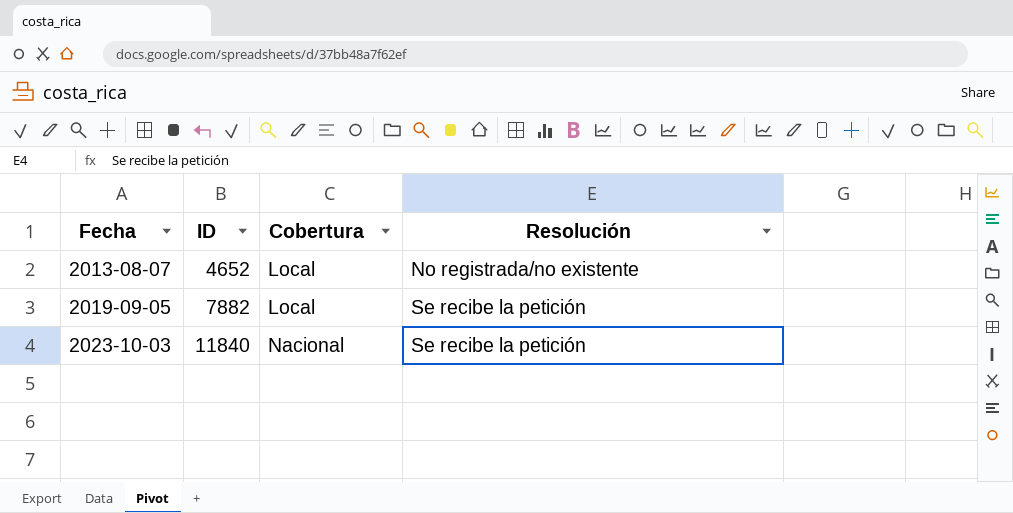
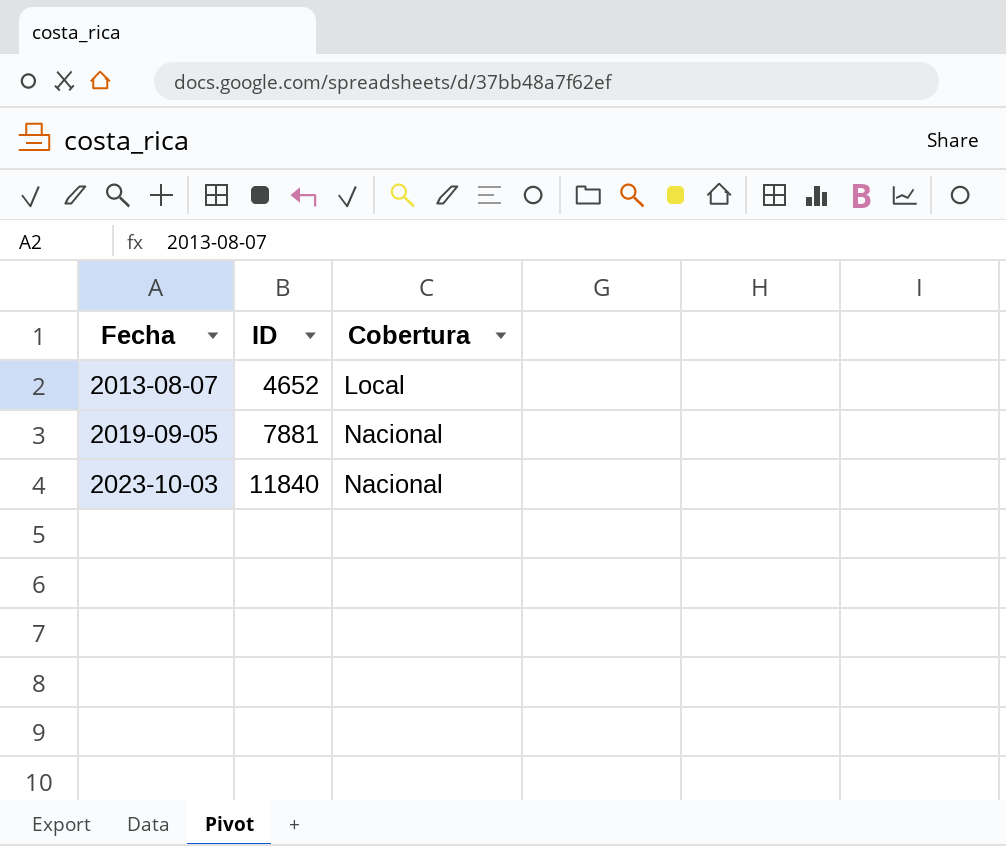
column Resolución | position: 4 -> none
2019-09-05 | ID: 7882 -> 7881
2019-09-05 | Cobertura: Local -> Nacional

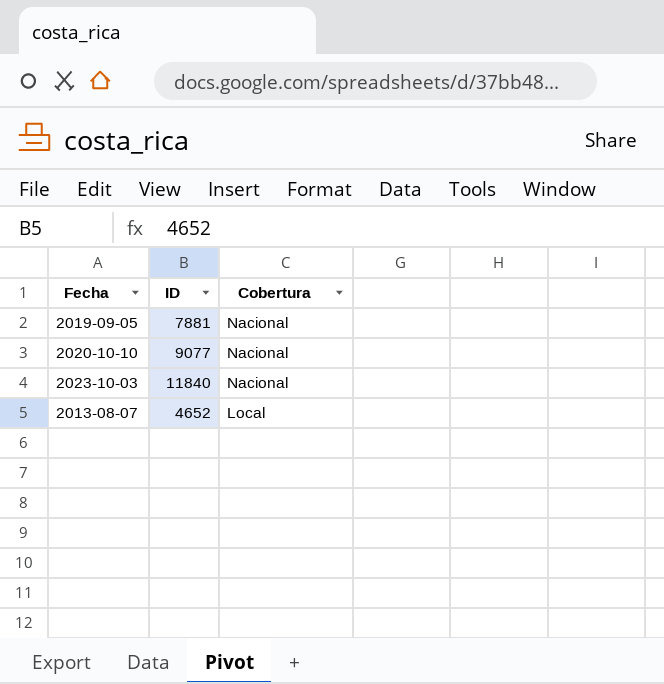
row order: Fecha ascending -> Cobertura descending
row 2020-10-10: none -> 9077 | Nacional

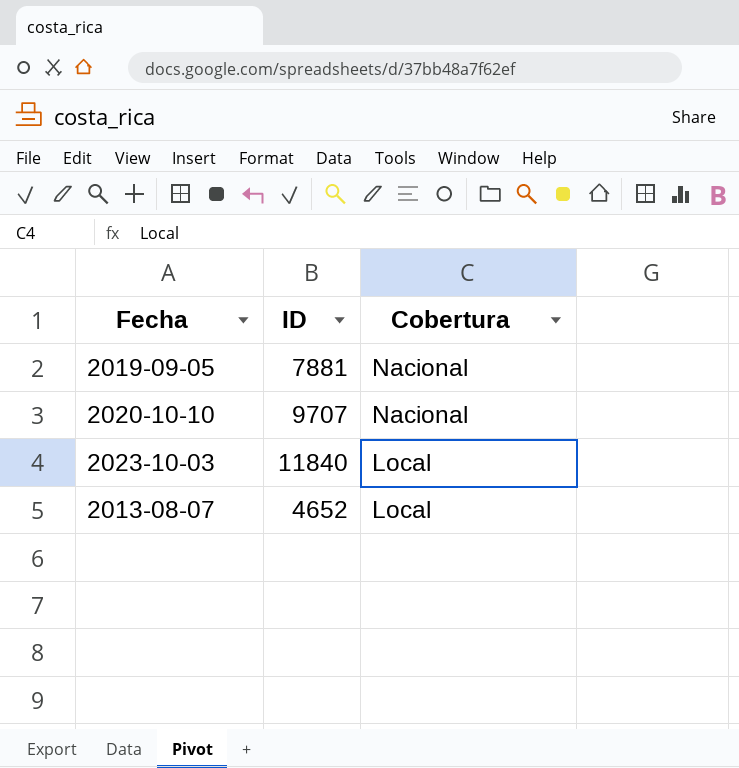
2020-10-10 | ID: 9077 -> 9707
2023-10-03 | Cobertura: Nacional -> Local

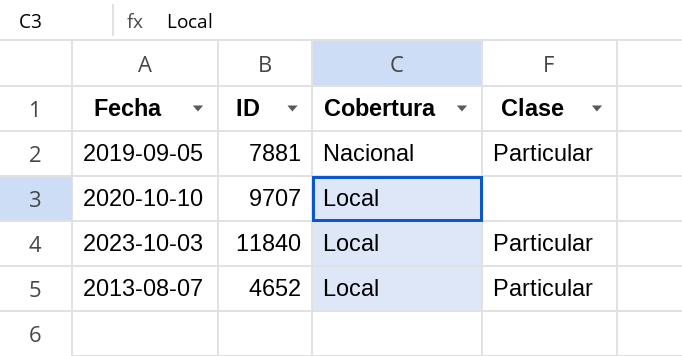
column Clase | position: none -> 4
2020-10-10 | Cobertura: Nacional -> Local

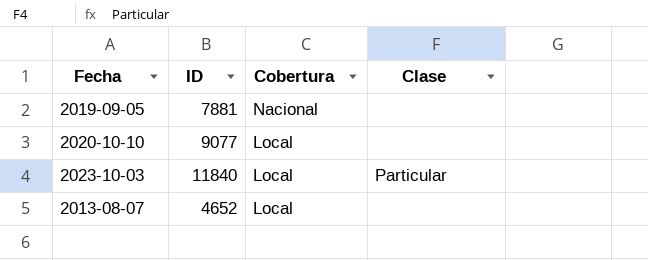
2019-09-05 | Clase: Particular -> none
2020-10-10 | ID: 9707 -> 9077
2013-08-07 | Clase: Particular -> none

